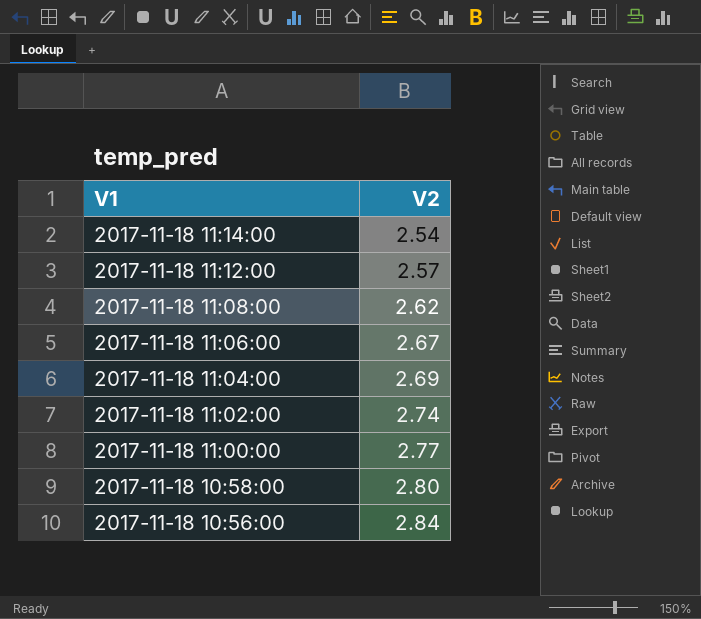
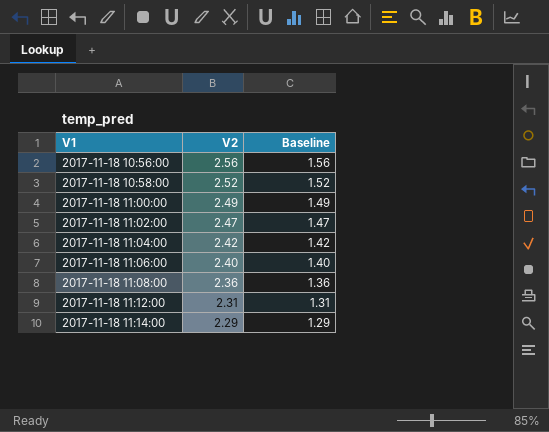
row order: V1 descending -> V1 ascending
column Baseline | formula: none -> [V2] - 1
2017-11-18 10:56:00 | V2: 2.84 -> 2.56
2017-11-18 10:58:00 | V2: 2.80 -> 2.52
2017-11-18 11:00:00 | V2: 2.77 -> 2.49
2017-11-18 11:02:00 | V2: 2.74 -> 2.47
2017-11-18 11:04:00 | V2: 2.69 -> 2.42
2017-11-18 11:06:00 | V2: 2.67 -> 2.40
2017-11-18 11:08:00 | V2: 2.62 -> 2.36
2017-11-18 11:12:00 | V2: 2.57 -> 2.31
2017-11-18 11:14:00 | V2: 2.54 -> 2.29

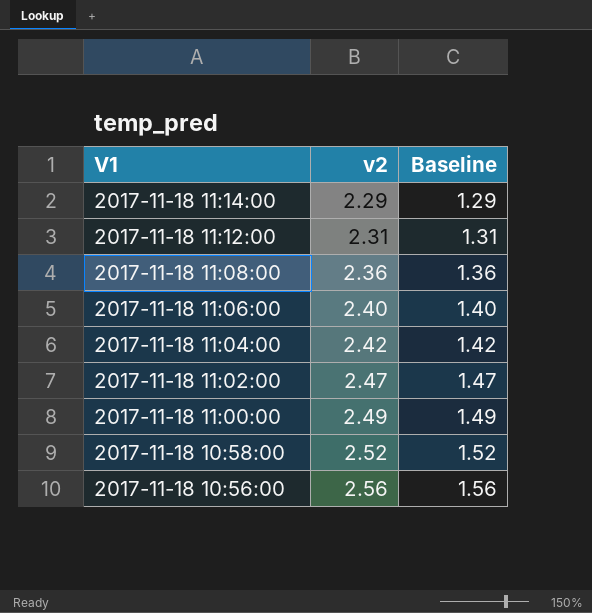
row order: V1 ascending -> V1 descending
column name: V2 -> v2

